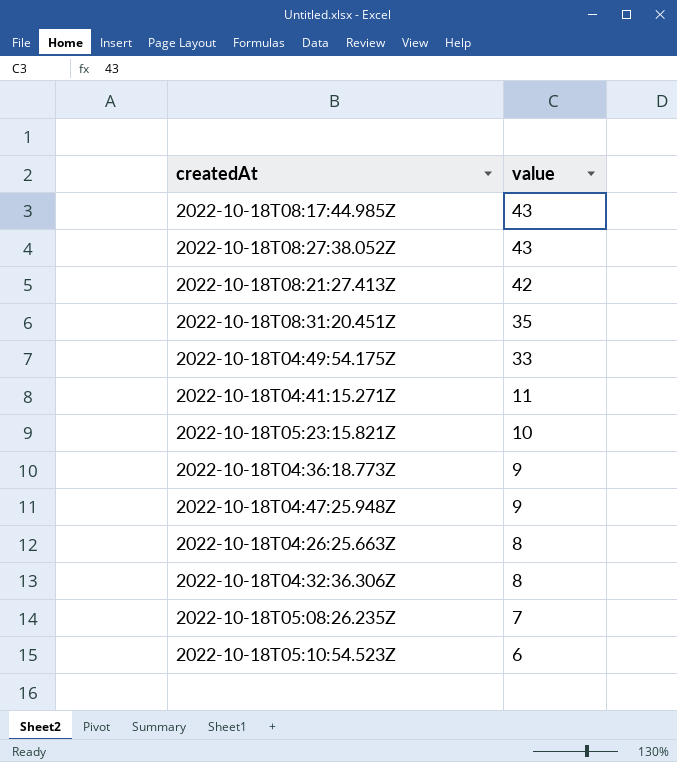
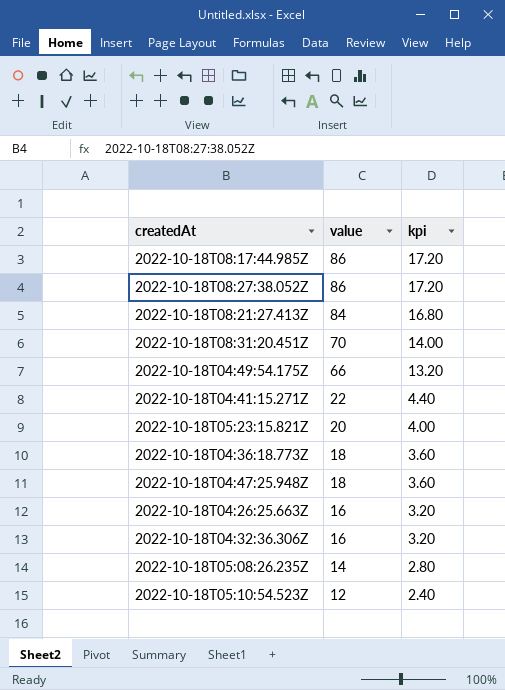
column kpi | formula: none -> [value] * 0.2
2022-10-18T08:17:44.985Z | value: 43 -> 86
2022-10-18T08:27:38.052Z | value: 43 -> 86
2022-10-18T08:21:27.413Z | value: 42 -> 84
2022-10-18T08:31:20.451Z | value: 35 -> 70
2022-10-18T04:49:54.175Z | value: 33 -> 66
2022-10-18T04:41:15.271Z | value: 11 -> 22
2022-10-18T05:23:15.821Z | value: 10 -> 20
2022-10-18T04:36:18.773Z | value: 9 -> 18
2022-10-18T04:47:25.948Z | value: 9 -> 18
2022-10-18T04:26:25.663Z | value: 8 -> 16
2022-10-18T04:32:36.306Z | value: 8 -> 16
2022-10-18T05:08:26.235Z | value: 7 -> 14
2022-10-18T05:10:54.523Z | value: 6 -> 12

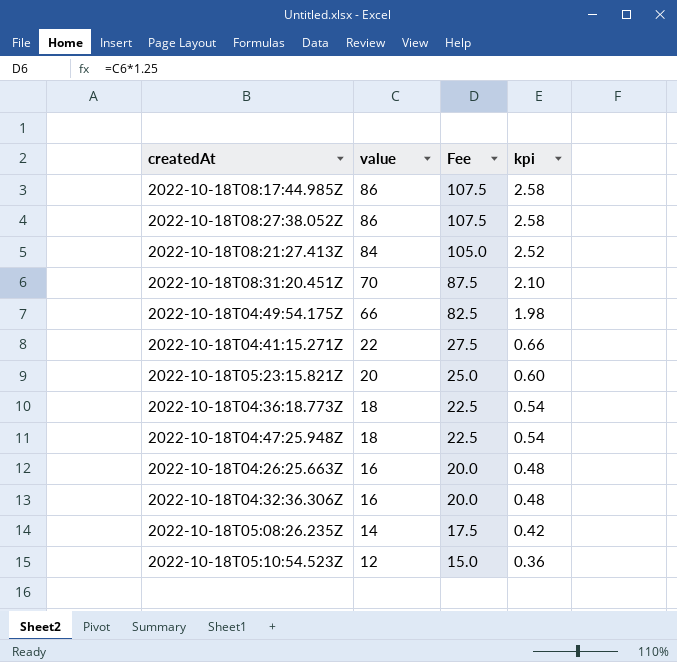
column Fee | formula: none -> [value] * 1.25
column kpi | formula: [value] * 0.2 -> [value] * 0.03

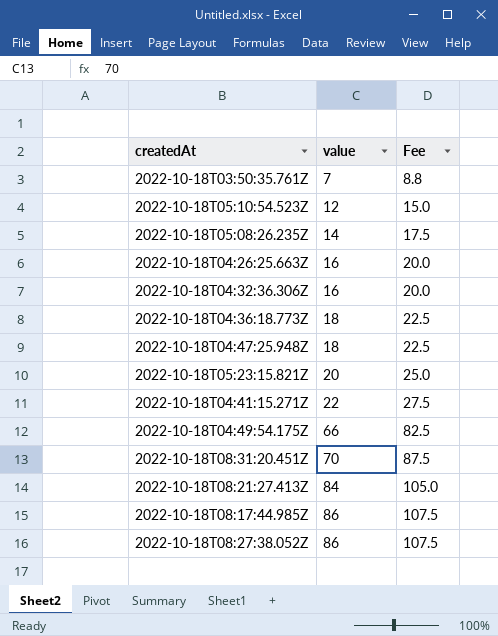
row order: value descending -> value ascending
column kpi | formula: [value] * 0.03 -> none
row 2022-10-18T03:50:35.761Z: none -> 7 | 8.8

